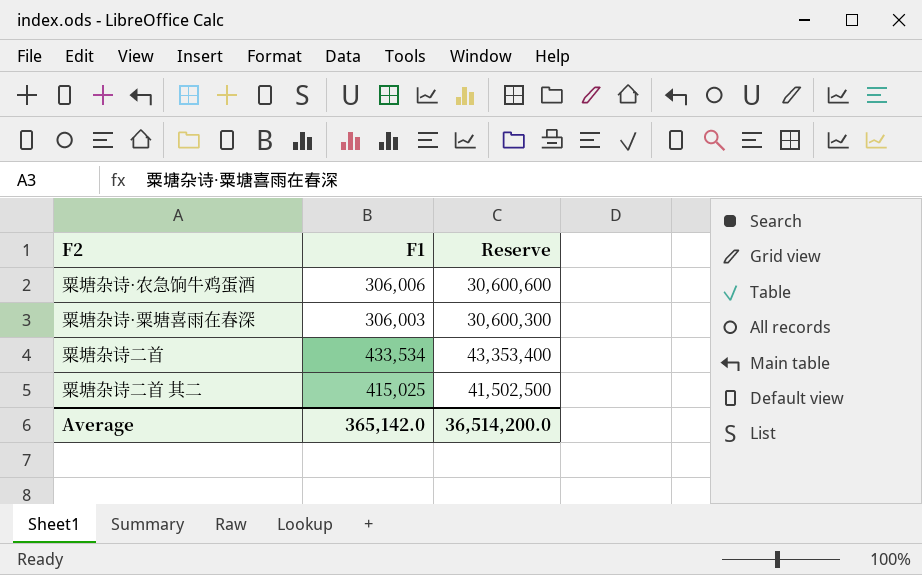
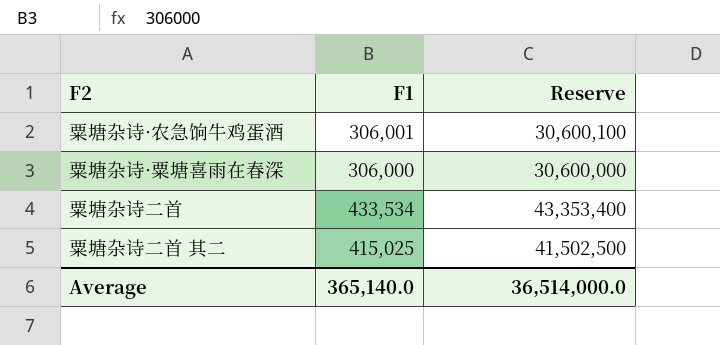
粟塘杂诗·农急饷牛鸡蛋酒 | F1: 306,006 -> 306,001
粟塘杂诗·农急饷牛鸡蛋酒 | Reserve: 30,600,600 -> 30,600,100
粟塘杂诗·粟塘喜雨在春深 | F1: 306,003 -> 306,000
粟塘杂诗·粟塘喜雨在春深 | Reserve: 30,600,300 -> 30,600,000
Average | F1: 365,142.0 -> 365,140.0
Average | Reserve: 36,514,200.0 -> 36,514,000.0

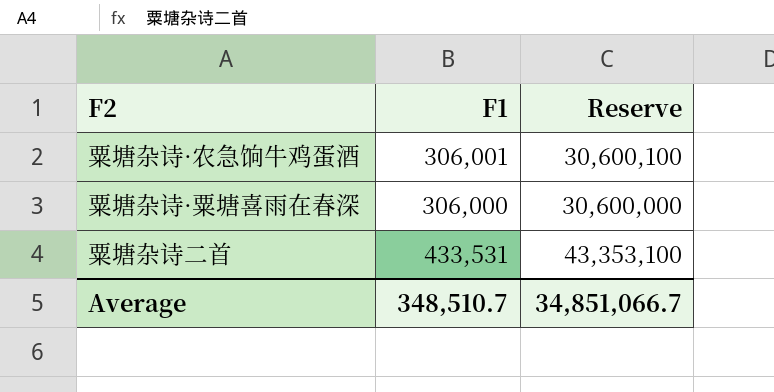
row 粟塘杂诗二首 其二: 415,025 | 41,502,500 -> none
粟塘杂诗二首 | F1: 433,534 -> 433,531
粟塘杂诗二首 | Reserve: 43,353,400 -> 43,353,100
Average | F1: 365,140.0 -> 348,510.7
Average | Reserve: 36,514,000.0 -> 34,851,066.7

